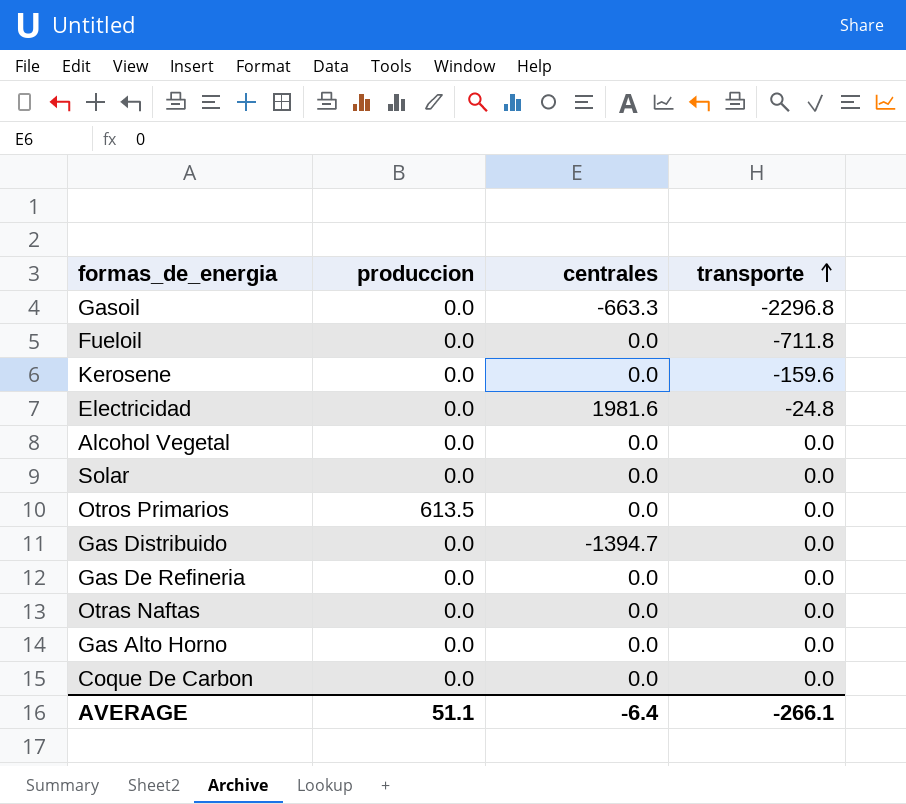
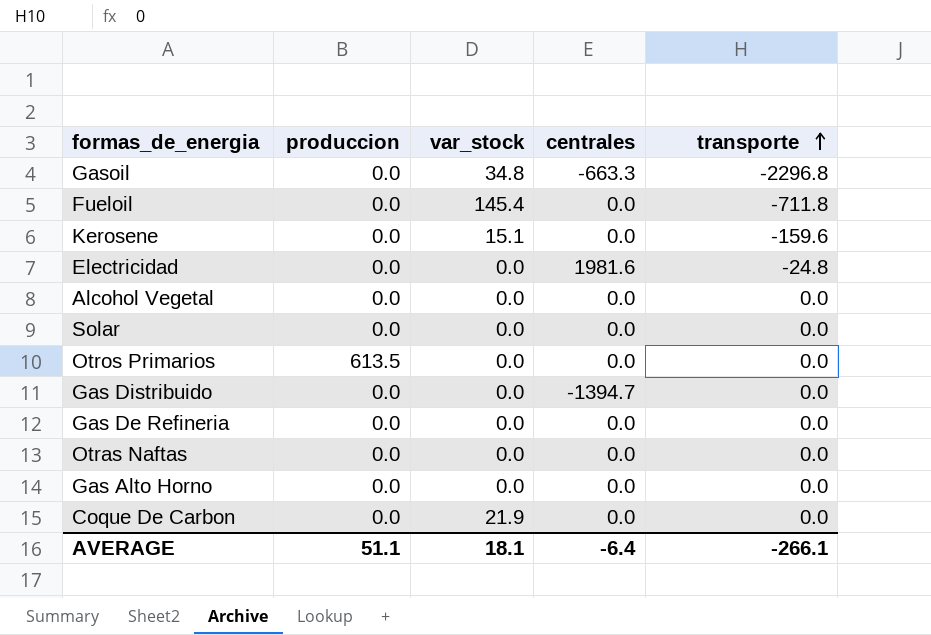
column var_stock | position: none -> 3

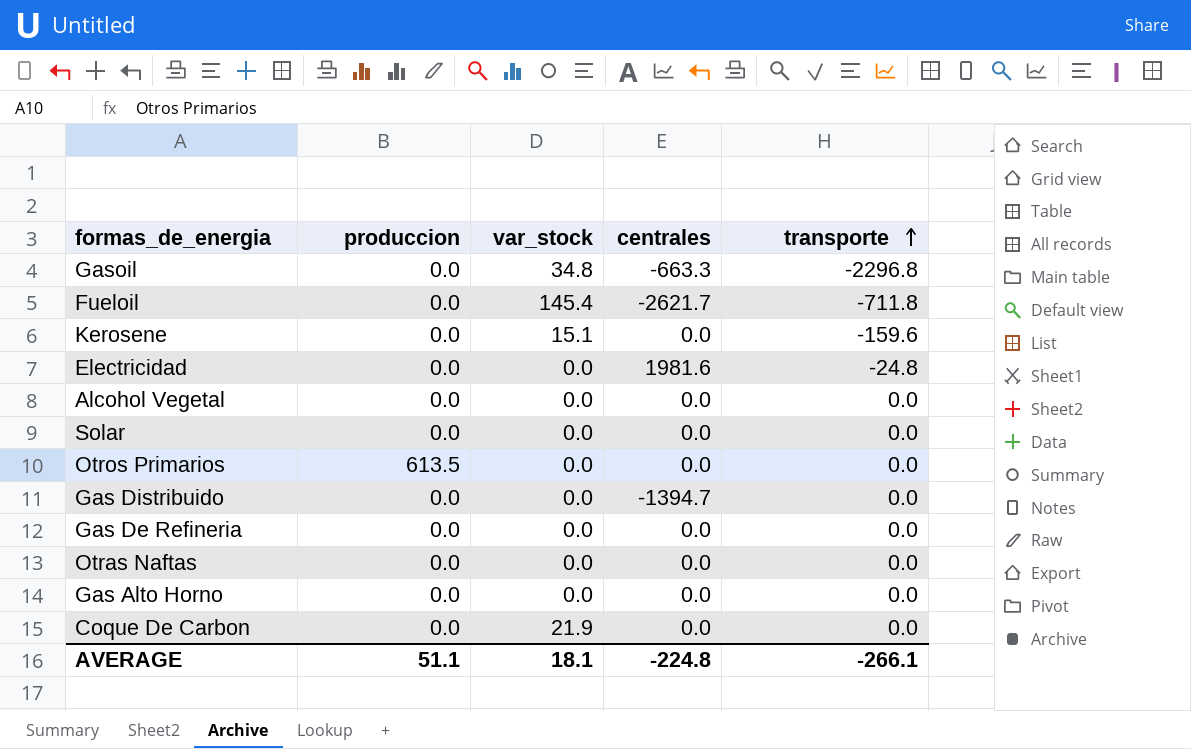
Fueloil | centrales: 0.0 -> -2621.7
AVERAGE | centrales: -6.4 -> -224.8

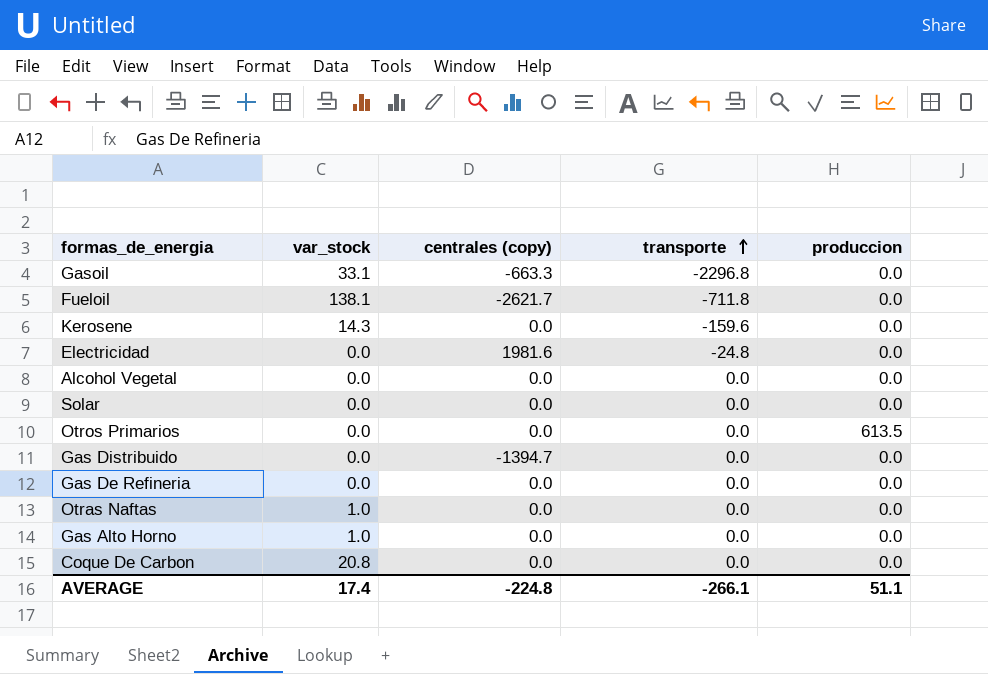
column name: centrales -> centrales (copy)
column produccion | position: 2 -> 5
Gasoil | var_stock: 34.8 -> 33.1
Fueloil | var_stock: 145.4 -> 138.1
Kerosene | var_stock: 15.1 -> 14.3
Otras Naftas | var_stock: 0.0 -> 1.0
Gas Alto Horno | var_stock: 0.0 -> 1.0
Coque De Carbon | var_stock: 21.9 -> 20.8
AVERAGE | var_stock: 18.1 -> 17.4

